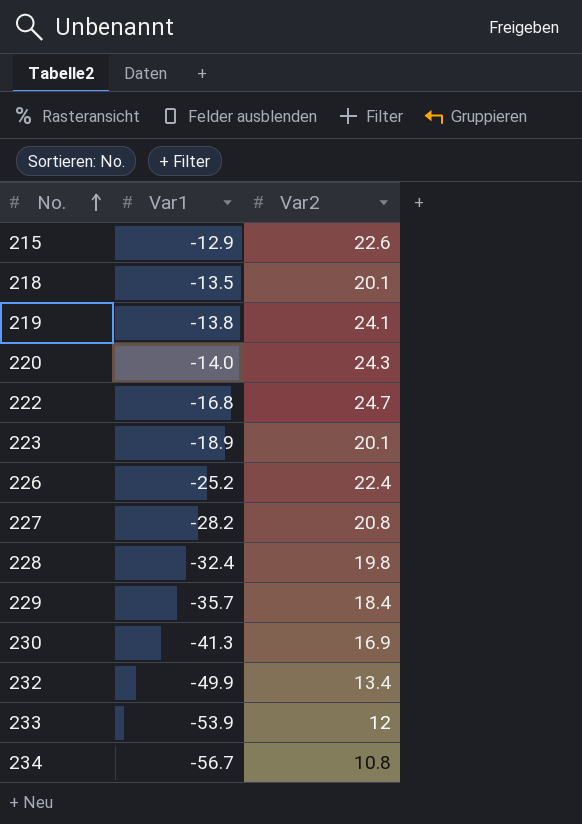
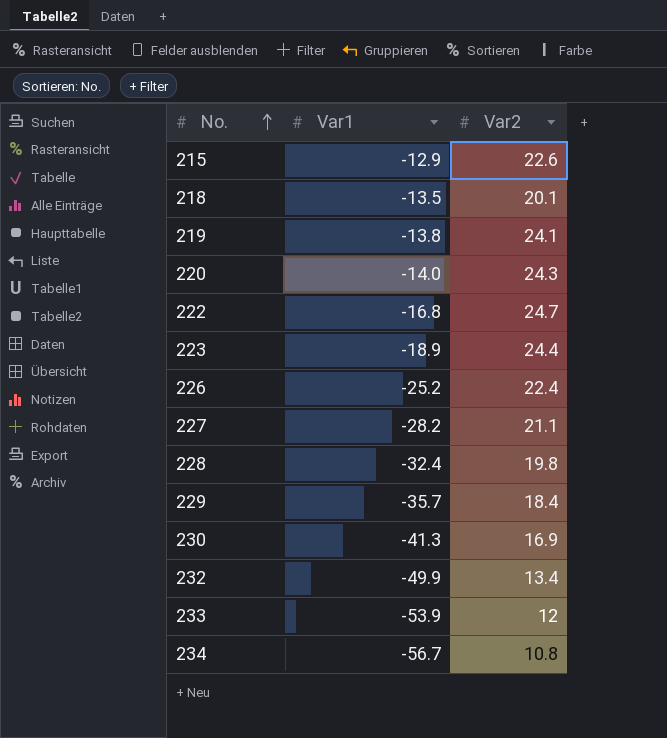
223 | Var2: 20.1 -> 24.4
227 | Var2: 20.8 -> 21.1

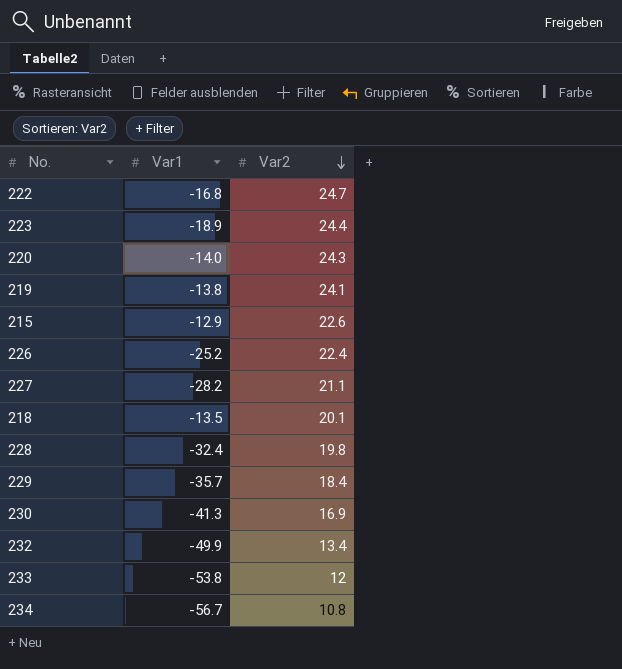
row order: No. ascending -> Var2 descending
233 | Var1: -53.9 -> -53.8

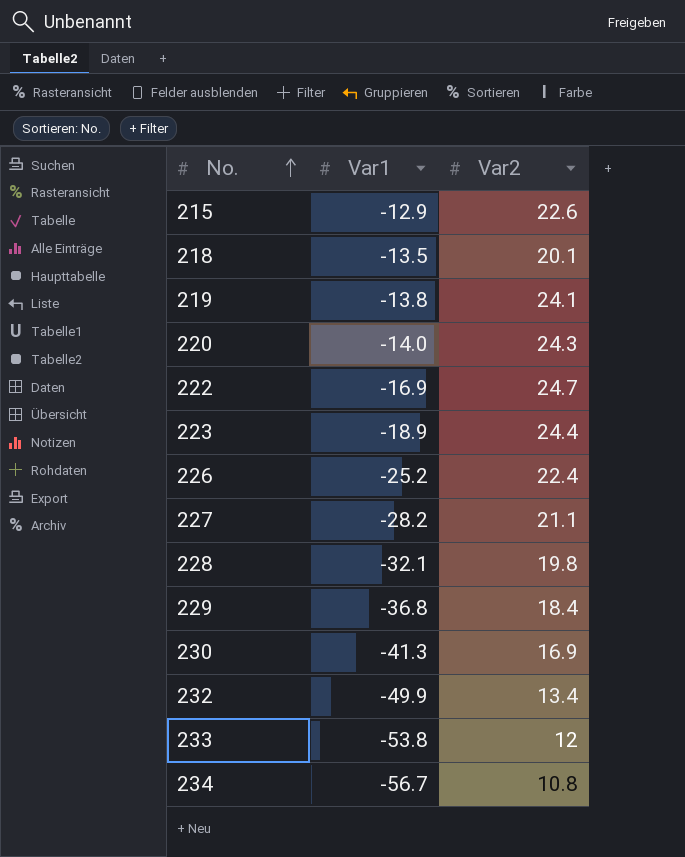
row order: Var2 descending -> No. ascending
222 | Var1: -16.8 -> -16.9
228 | Var1: -32.4 -> -32.1
229 | Var1: -35.7 -> -36.8

